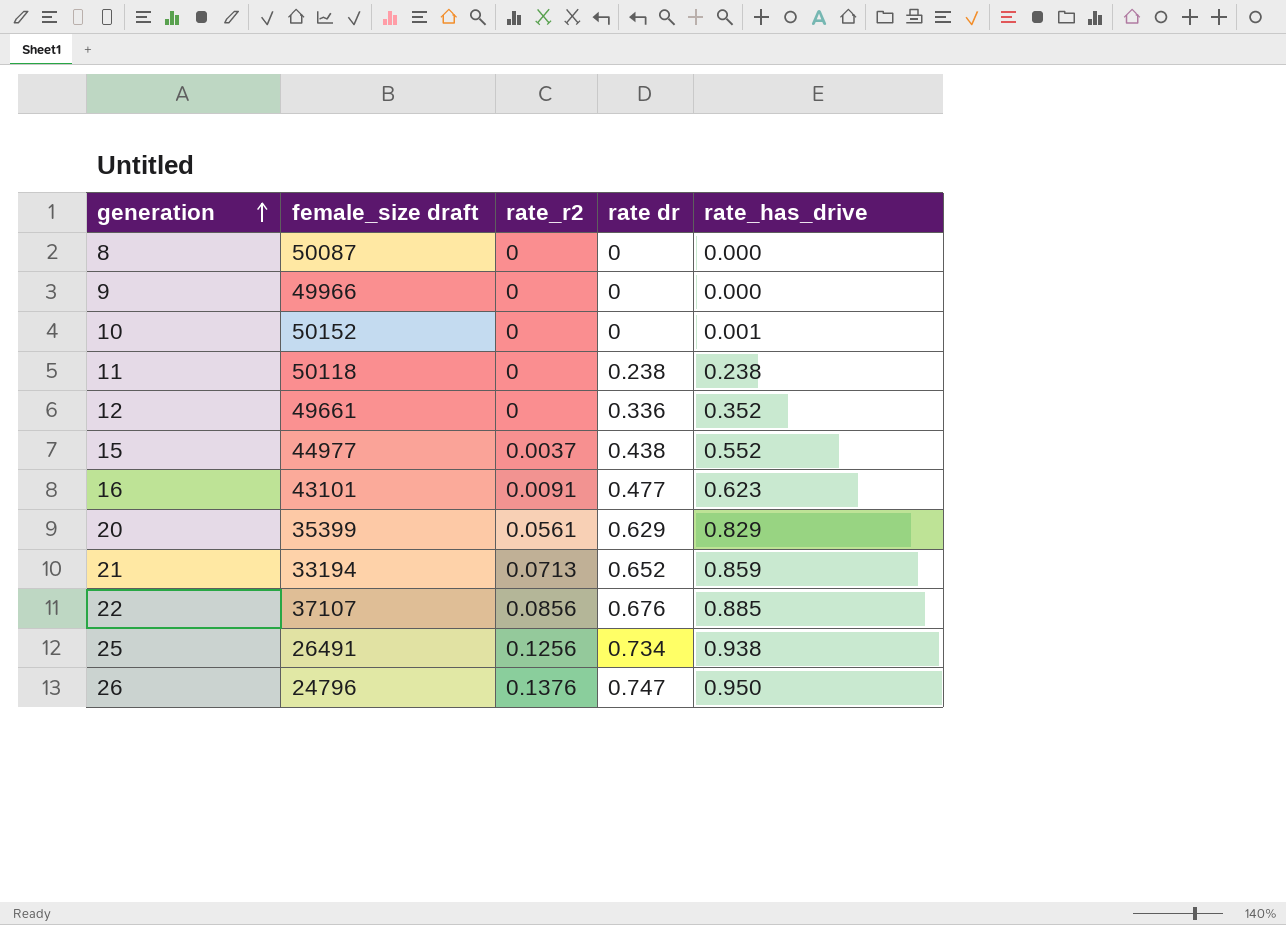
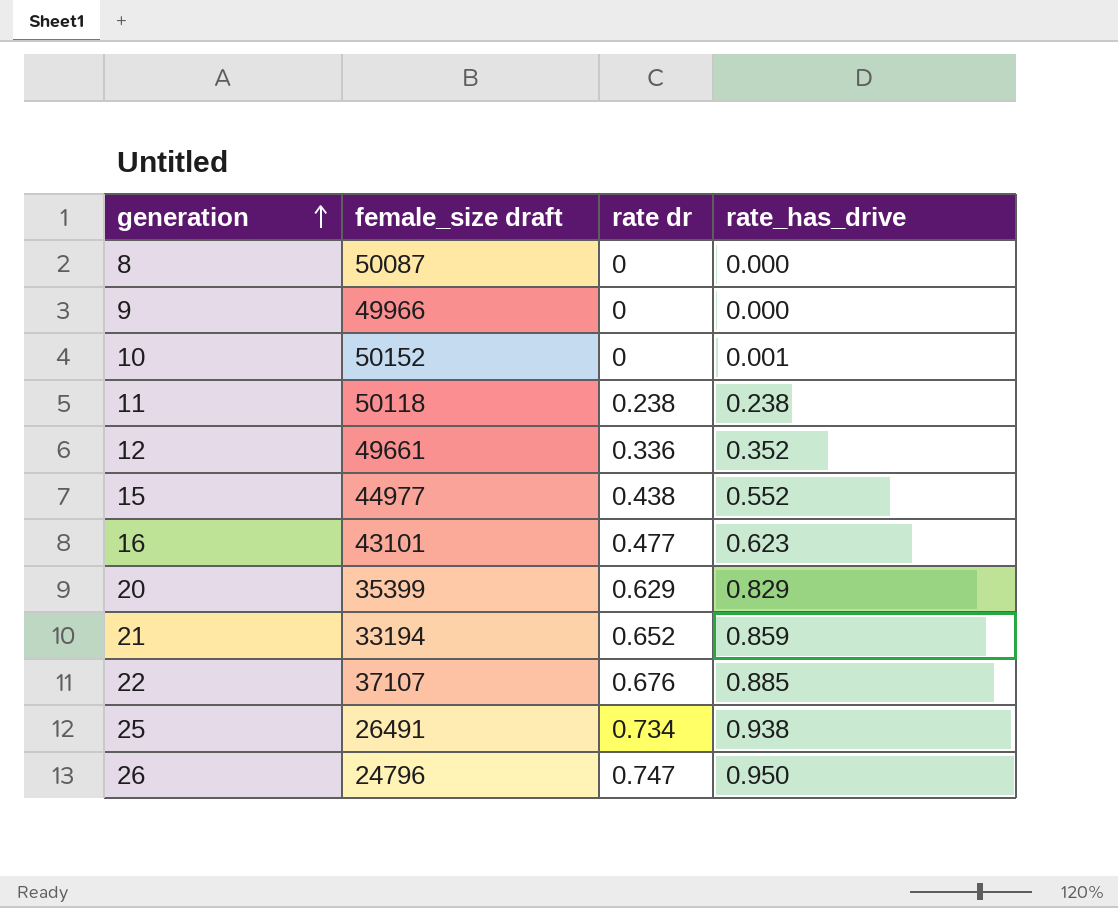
column rate_r2 | position: 3 -> none

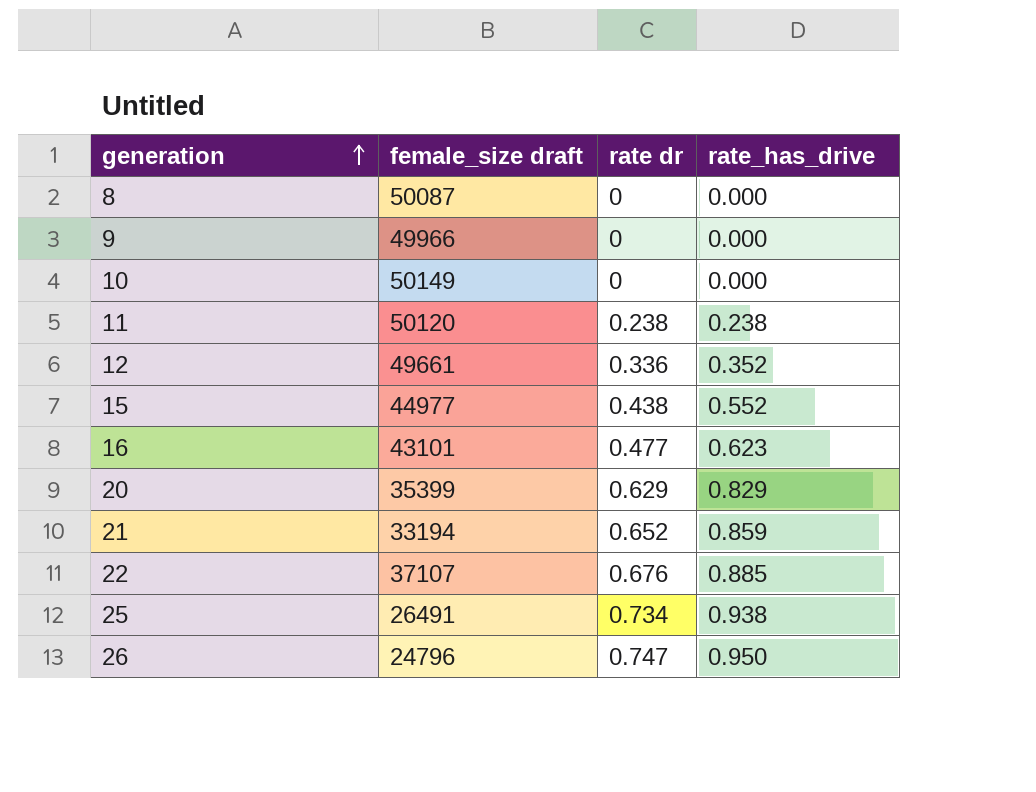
10 | female_size draft: 50152 -> 50149
10 | rate_has_drive: 0.001 -> 0.000
11 | female_size draft: 50118 -> 50120

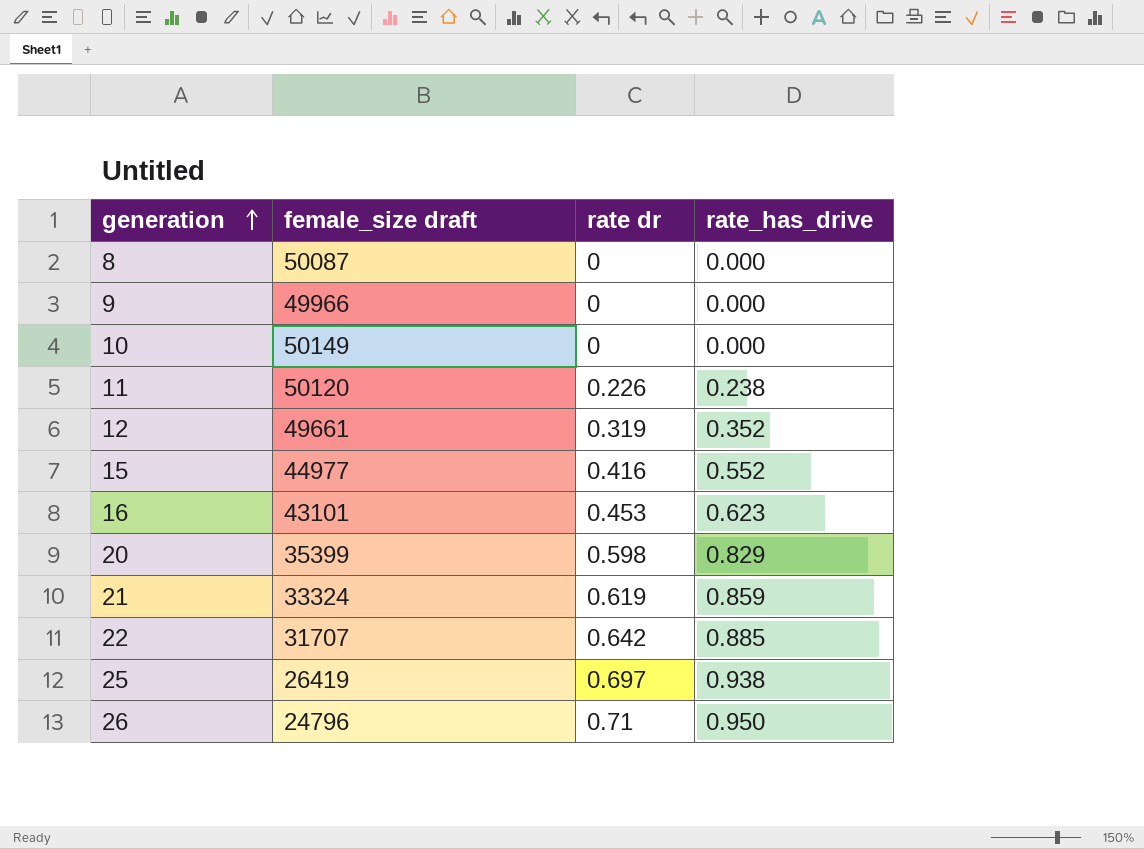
11 | rate dr: 0.238 -> 0.226
12 | rate dr: 0.336 -> 0.319
15 | rate dr: 0.438 -> 0.416
16 | rate dr: 0.477 -> 0.453
20 | rate dr: 0.629 -> 0.598
21 | female_size draft: 33194 -> 33324
21 | rate dr: 0.652 -> 0.619
22 | female_size draft: 37107 -> 31707
22 | rate dr: 0.676 -> 0.642
25 | female_size draft: 26491 -> 26419
25 | rate dr: 0.734 -> 0.697
26 | rate dr: 0.747 -> 0.71

